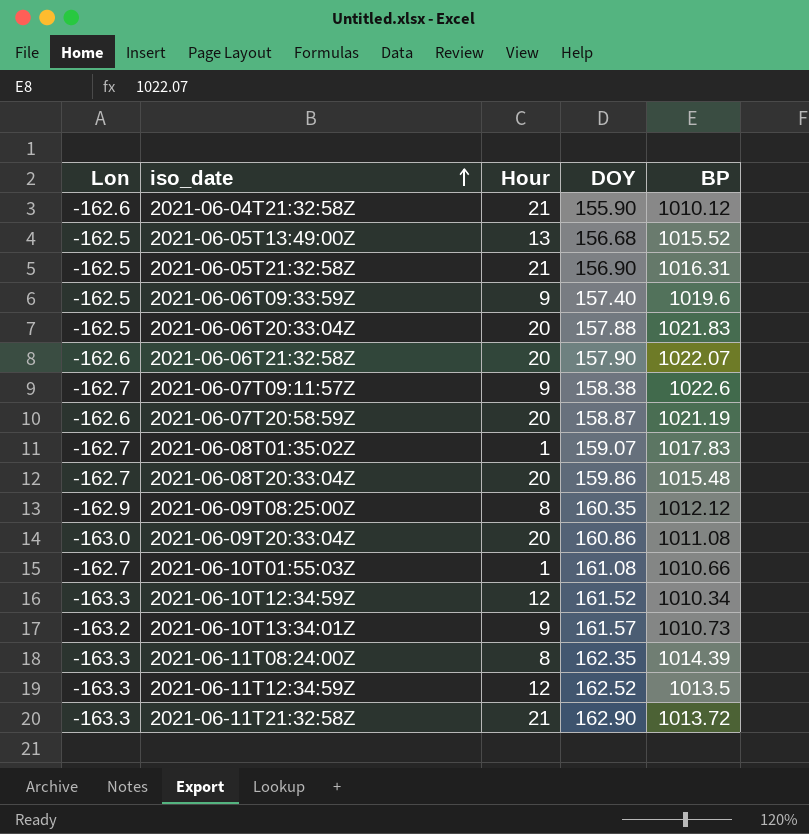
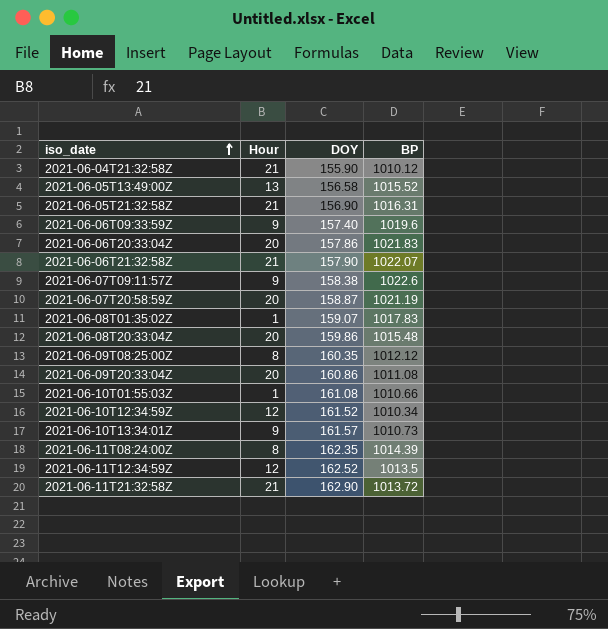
column Lon | position: 1 -> none
2021-06-05T13:49:00Z | DOY: 156.68 -> 156.58
2021-06-06T20:33:04Z | DOY: 157.88 -> 157.86
2021-06-06T21:32:58Z | Hour: 20 -> 21

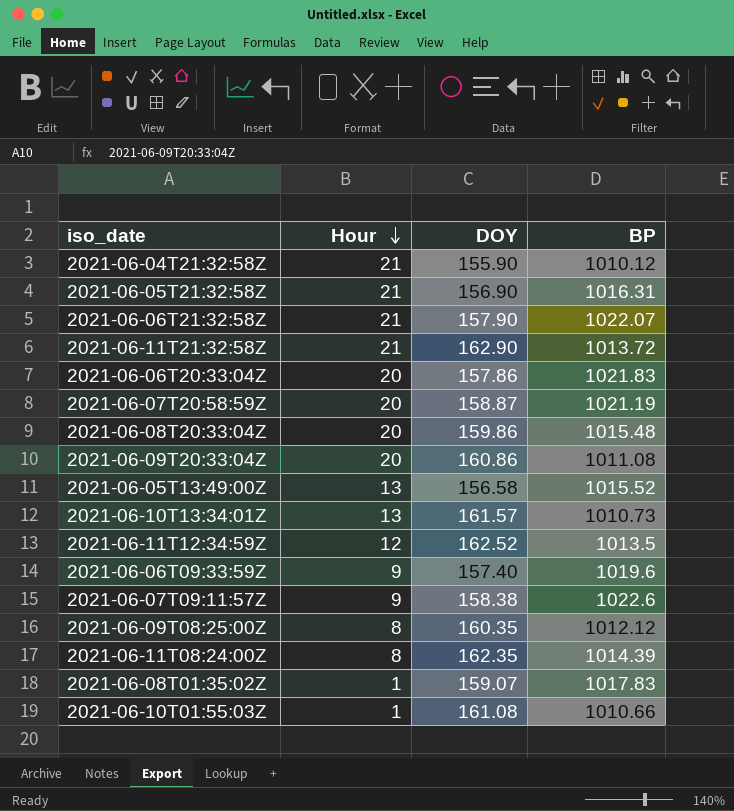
row order: iso_date ascending -> Hour descending
row 2021-06-10T12:34:59Z: 12 | 161.52 | 1010.34 -> none
2021-06-10T13:34:01Z | Hour: 9 -> 13

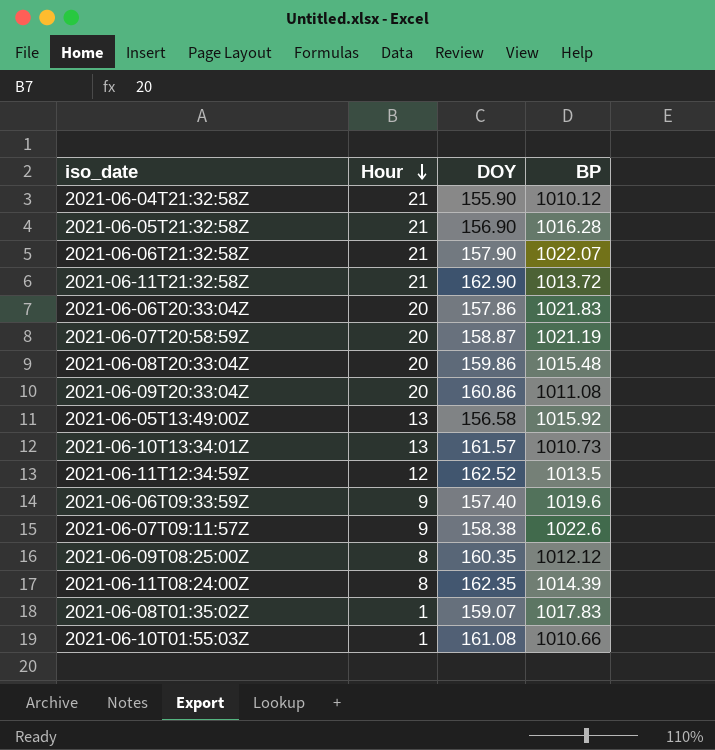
2021-06-05T21:32:58Z | BP: 1016.31 -> 1016.28
2021-06-05T13:49:00Z | BP: 1015.52 -> 1015.92

